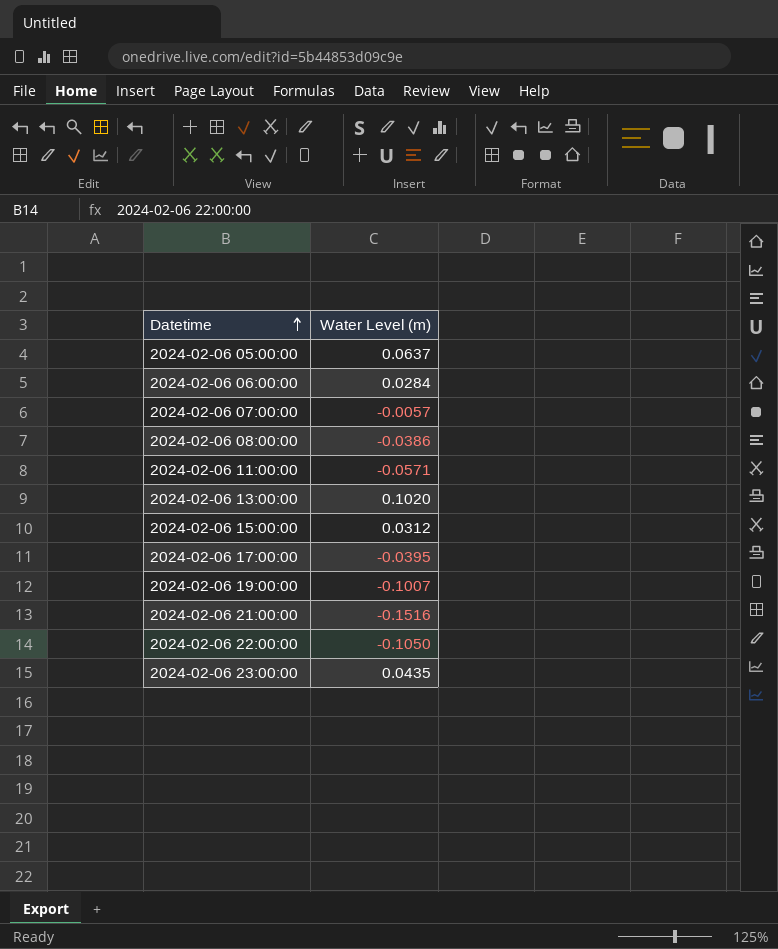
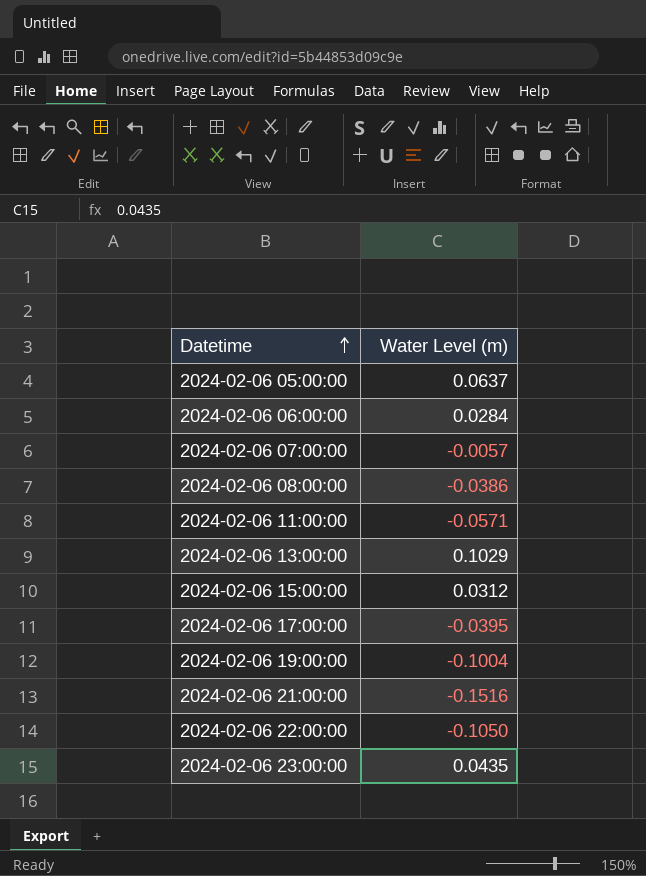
2024-02-06 13:00:00 | Water Level (m): 0.1020 -> 0.1029
2024-02-06 19:00:00 | Water Level (m): -0.1007 -> -0.1004

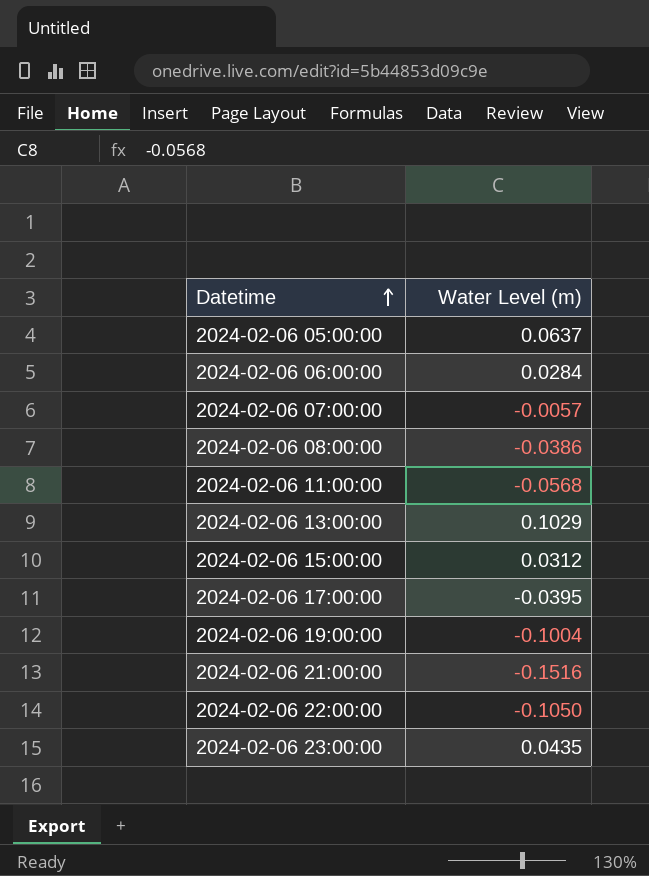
2024-02-06 11:00:00 | Water Level (m): -0.0571 -> -0.0568

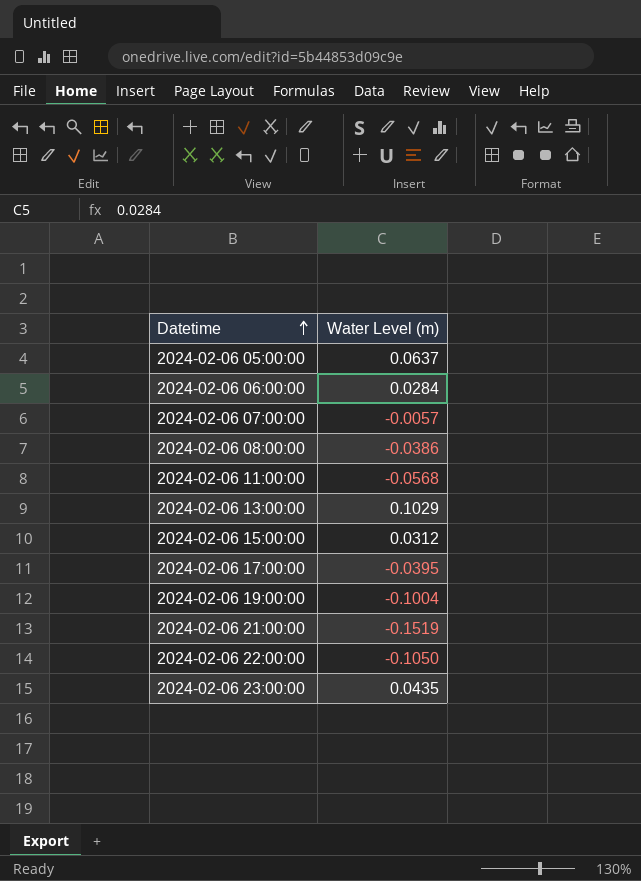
2024-02-06 21:00:00 | Water Level (m): -0.1516 -> -0.1519

